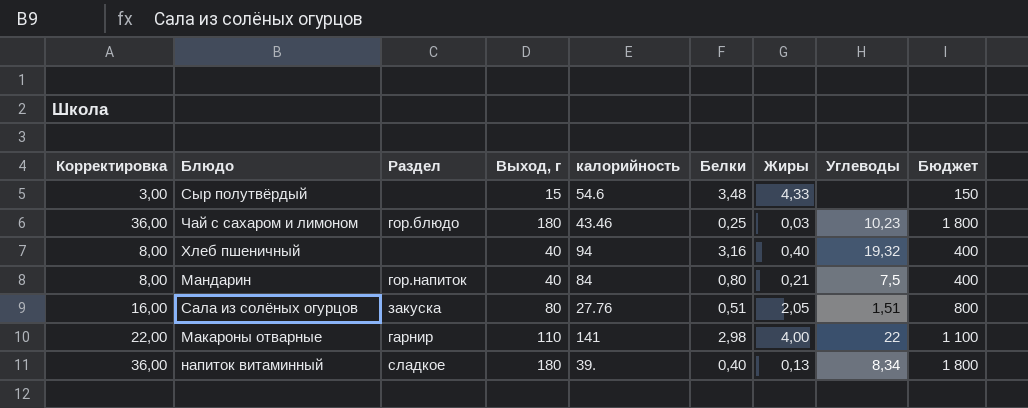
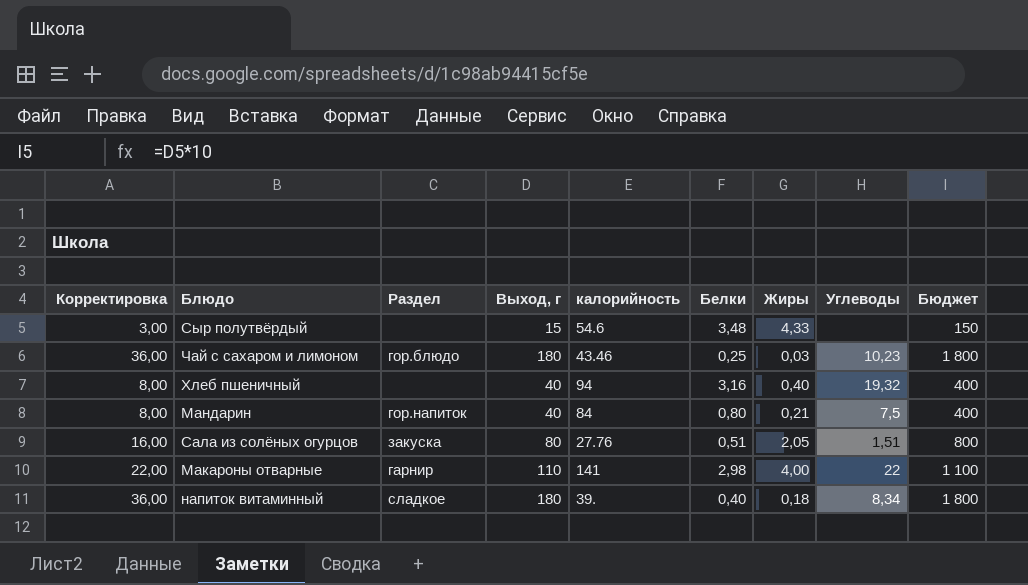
напиток витаминный | Жиры: 0,13 -> 0,18

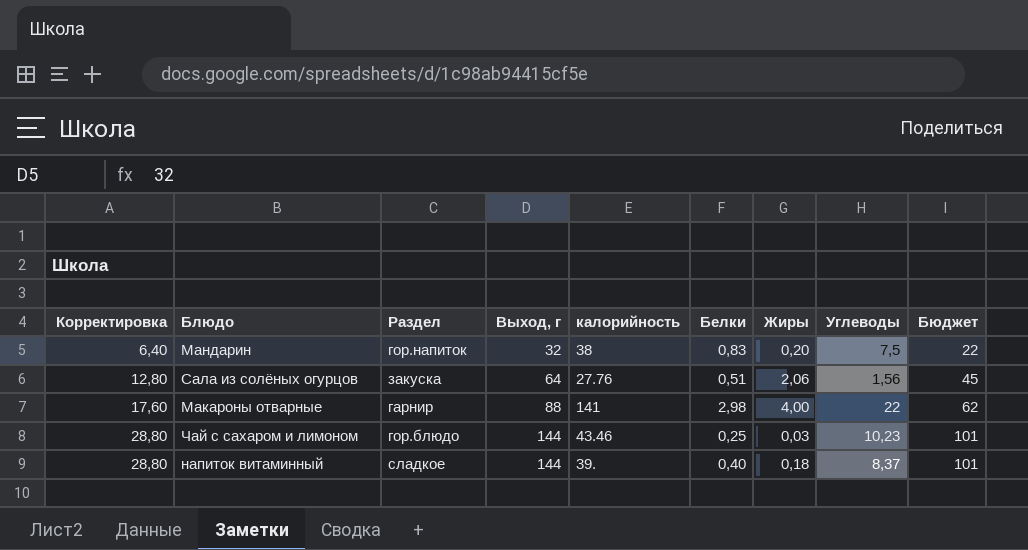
row order: none -> Корректировка ascending
column Бюджет | formula: [Выход, г] * 10 -> [Выход, г] * 0,7
row Сыр полутвёрдый: 3,00 | none | 15 | 54.6 | 3,48 | 4,33 | none | 150 -> none
row Хлеб пшеничный: 8,00 | none | 40 | 94 | 3,16 | 0,40 | 19,32 | 400 -> none
Мандарин | Корректировка: 8,00 -> 6,40
Мандарин | Выход, г: 40 -> 32
Мандарин | калорийность: 84 -> 38
Мандарин | Белки: 0,80 -> 0,83
Мандарин | Жиры: 0,21 -> 0,20
Сала из солёных огурцов | Корректировка: 16,00 -> 12,80
Сала из солёных огурцов | Выход, г: 80 -> 64
Сала из солёных огурцов | Жиры: 2,05 -> 2,06
Сала из солёных огурцов | Углеводы: 1,51 -> 1,56
Макароны отварные | Корректировка: 22,00 -> 17,60
Макароны отварные | Выход, г: 110 -> 88
Чай с сахаром и лимоном | Корректировка: 36,00 -> 28,80
Чай с сахаром и лимоном | Выход, г: 180 -> 144
напиток витаминный | Корректировка: 36,00 -> 28,80
напиток витаминный | Выход, г: 180 -> 144
напиток витаминный | Углеводы: 8,34 -> 8,37

